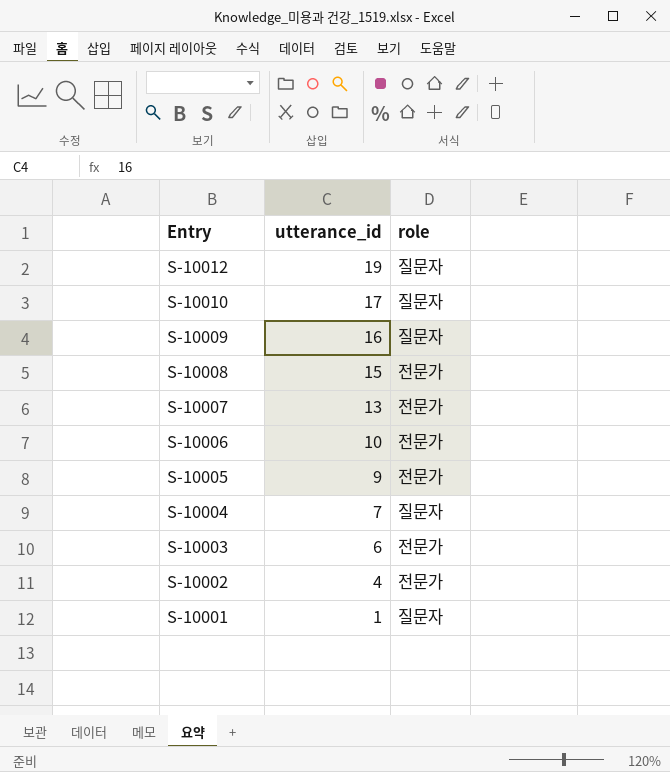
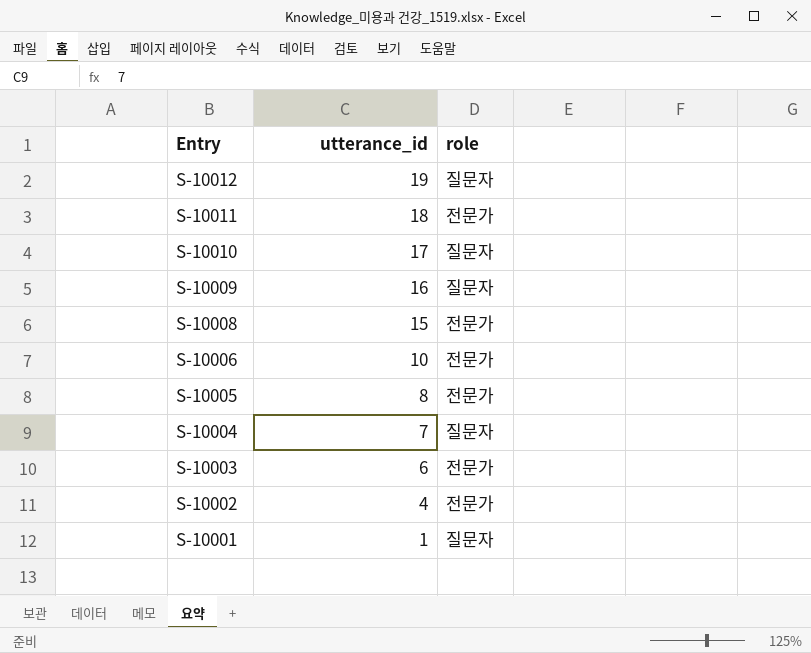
row S-10007: 13 | 전문가 -> none
row S-10011: none -> 18 | 전문가
S-10005 | utterance_id: 9 -> 8

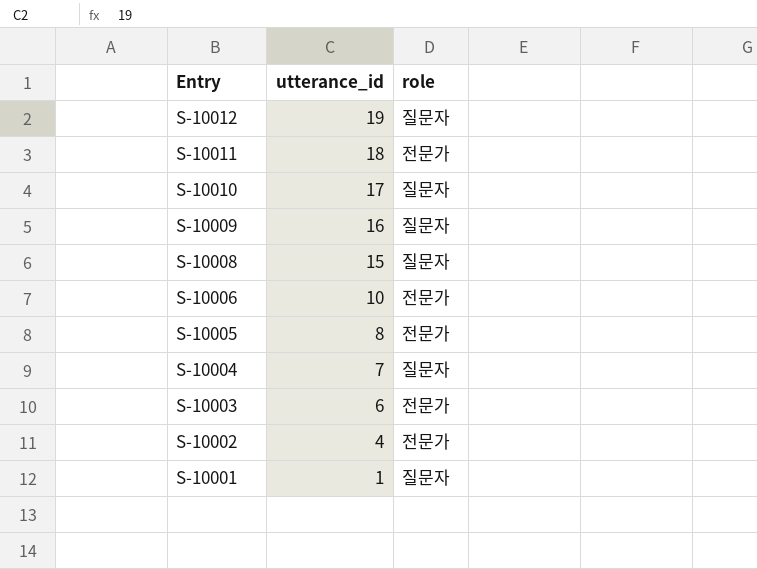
S-10008 | role: 전문가 -> 질문자

